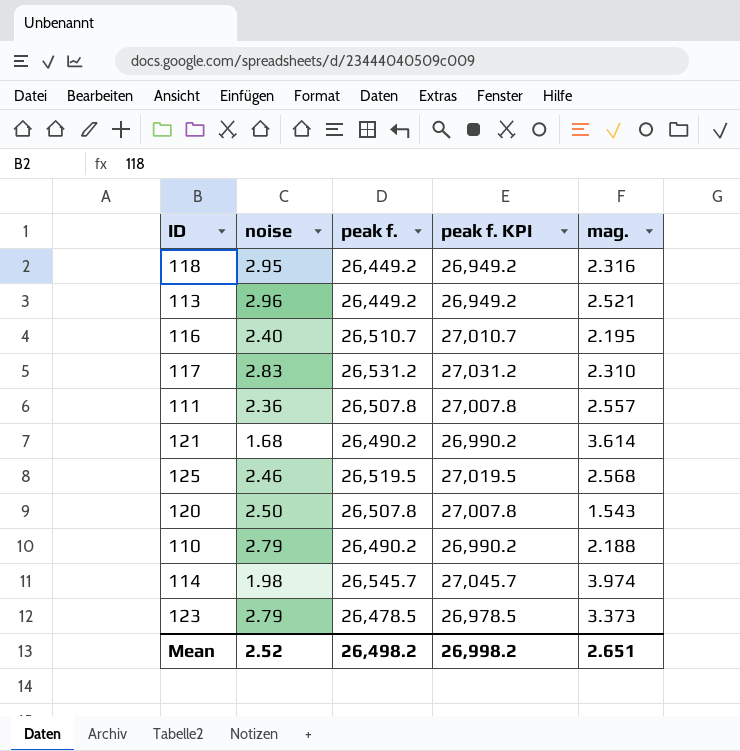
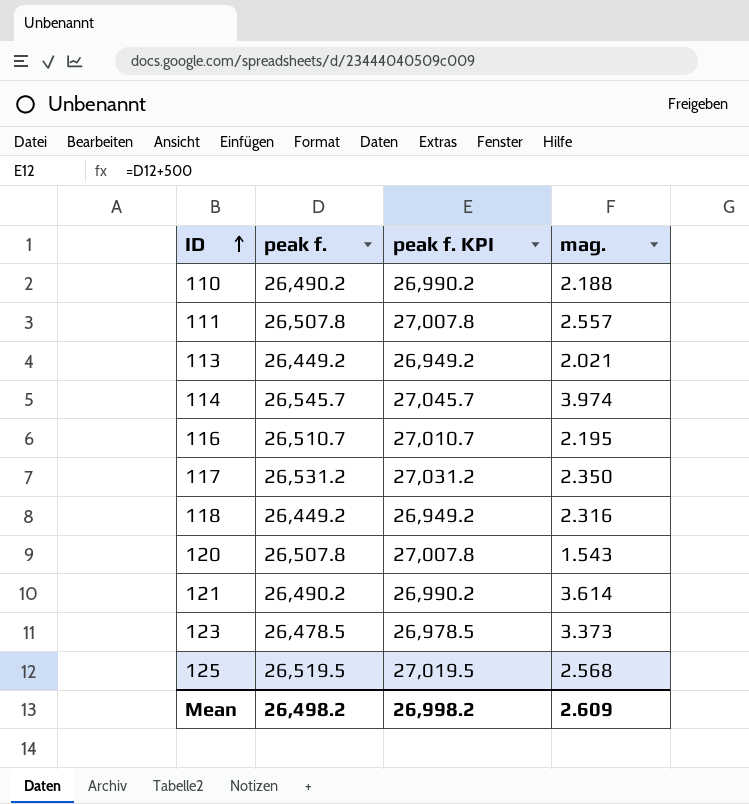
row order: none -> ID ascending
column noise | position: 2 -> none
113 | mag.: 2.521 -> 2.021
117 | mag.: 2.310 -> 2.350
Mean | mag.: 2.651 -> 2.609

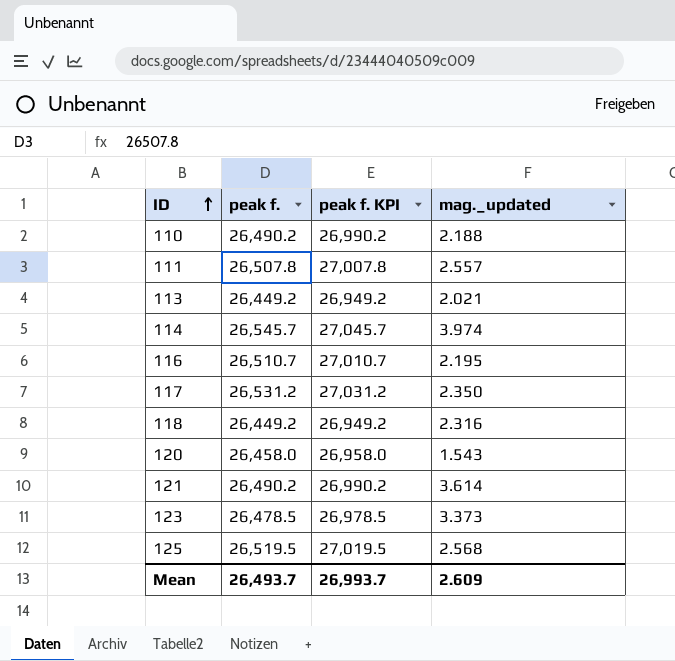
column name: mag. -> mag._updated
120 | peak f.: 26,507.8 -> 26,458.0
120 | peak f. KPI: 27,007.8 -> 26,958.0
Mean | peak f.: 26,498.2 -> 26,493.7
Mean | peak f. KPI: 26,998.2 -> 26,993.7

